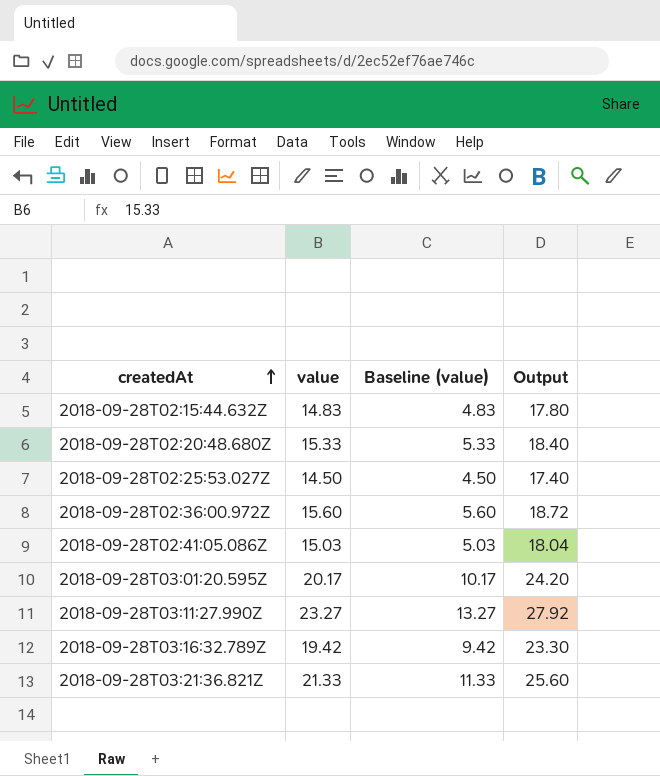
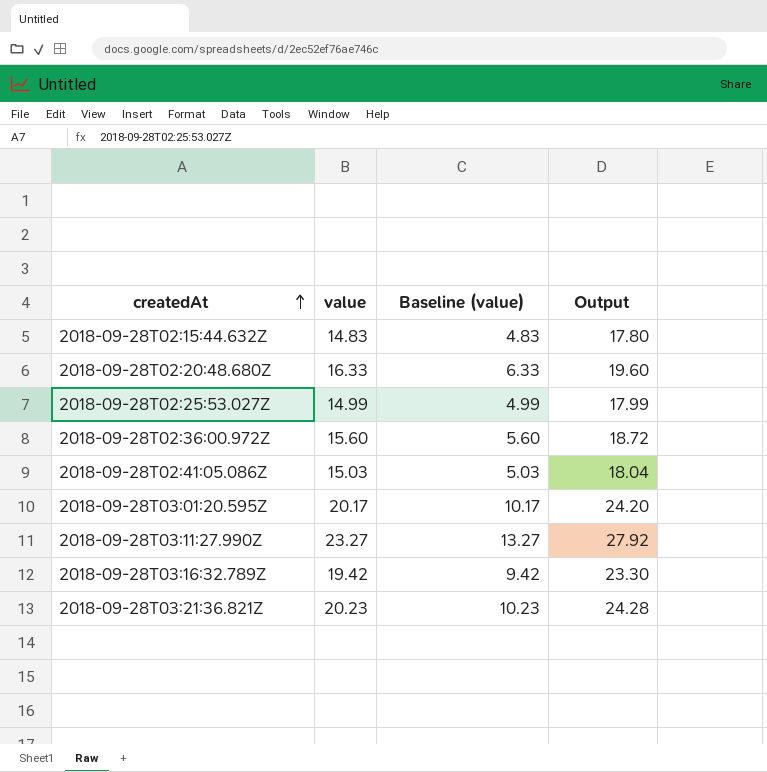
2018-09-28T02:20:48.680Z | value: 15.33 -> 16.33
2018-09-28T02:20:48.680Z | Baseline (value): 5.33 -> 6.33
2018-09-28T02:20:48.680Z | Output: 18.40 -> 19.60
2018-09-28T02:25:53.027Z | value: 14.50 -> 14.99
2018-09-28T02:25:53.027Z | Baseline (value): 4.50 -> 4.99
2018-09-28T02:25:53.027Z | Output: 17.40 -> 17.99
2018-09-28T03:21:36.821Z | value: 21.33 -> 20.23
2018-09-28T03:21:36.821Z | Baseline (value): 11.33 -> 10.23
2018-09-28T03:21:36.821Z | Output: 25.60 -> 24.28

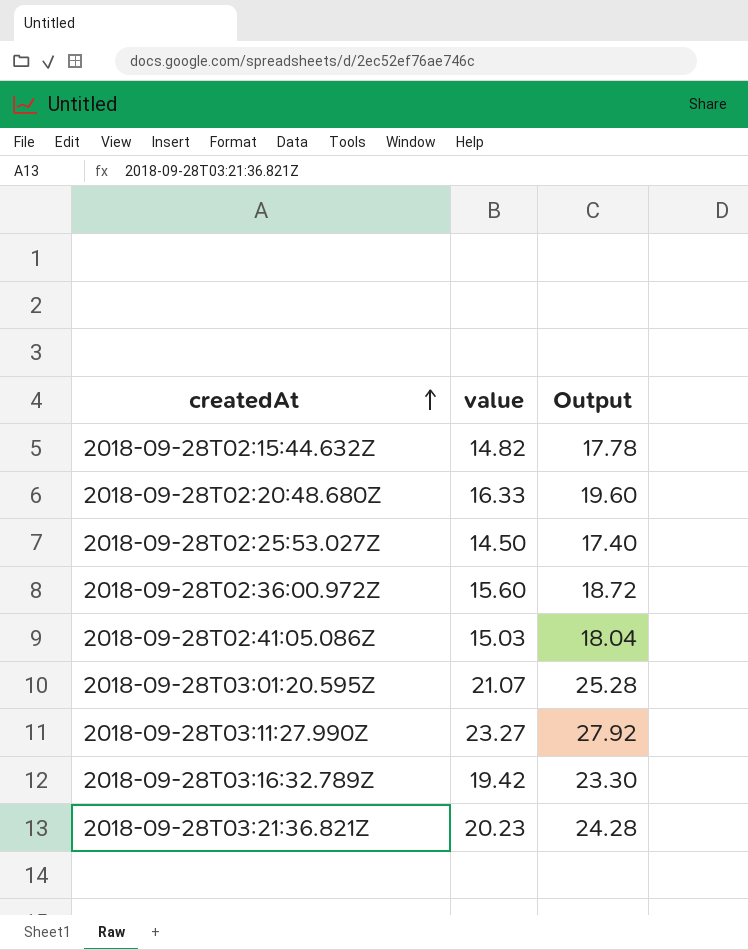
column Baseline (value) | formula: [value] - 10 -> none
2018-09-28T02:15:44.632Z | value: 14.83 -> 14.82
2018-09-28T02:15:44.632Z | Output: 17.80 -> 17.78
2018-09-28T02:25:53.027Z | value: 14.99 -> 14.50
2018-09-28T02:25:53.027Z | Output: 17.99 -> 17.40
2018-09-28T03:01:20.595Z | value: 20.17 -> 21.07
2018-09-28T03:01:20.595Z | Output: 24.20 -> 25.28

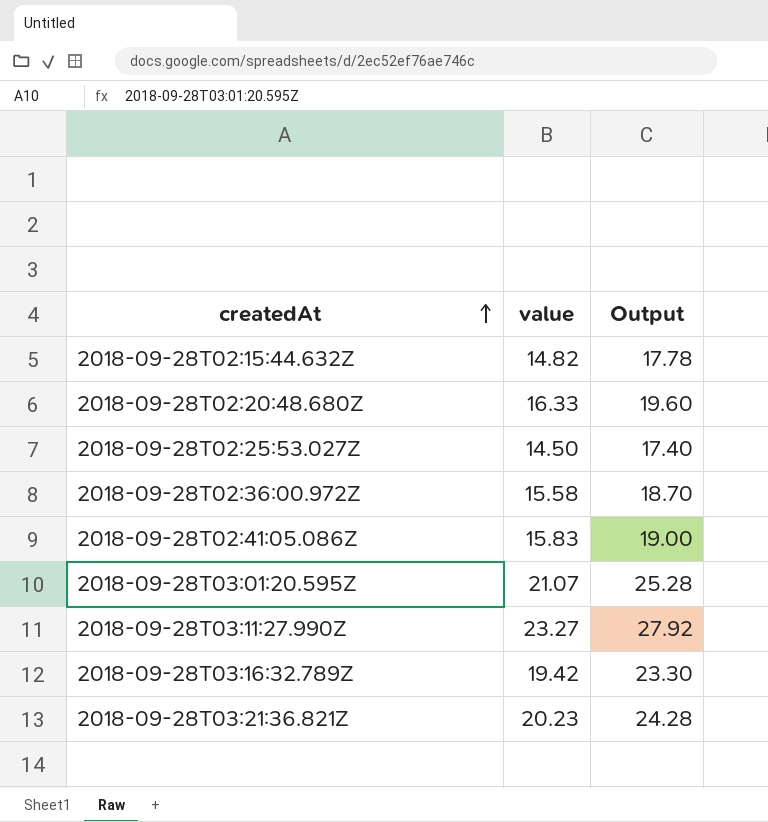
2018-09-28T02:36:00.972Z | value: 15.60 -> 15.58
2018-09-28T02:36:00.972Z | Output: 18.72 -> 18.70
2018-09-28T02:41:05.086Z | value: 15.03 -> 15.83
2018-09-28T02:41:05.086Z | Output: 18.04 -> 19.00

